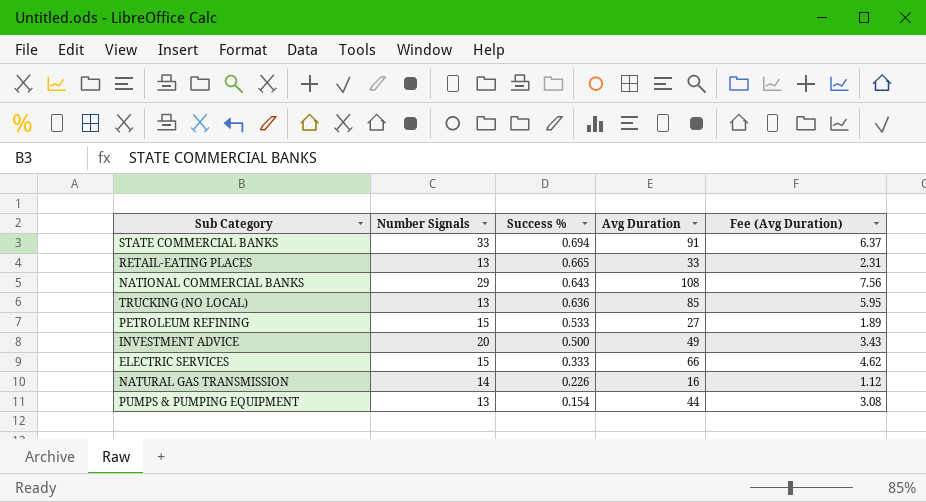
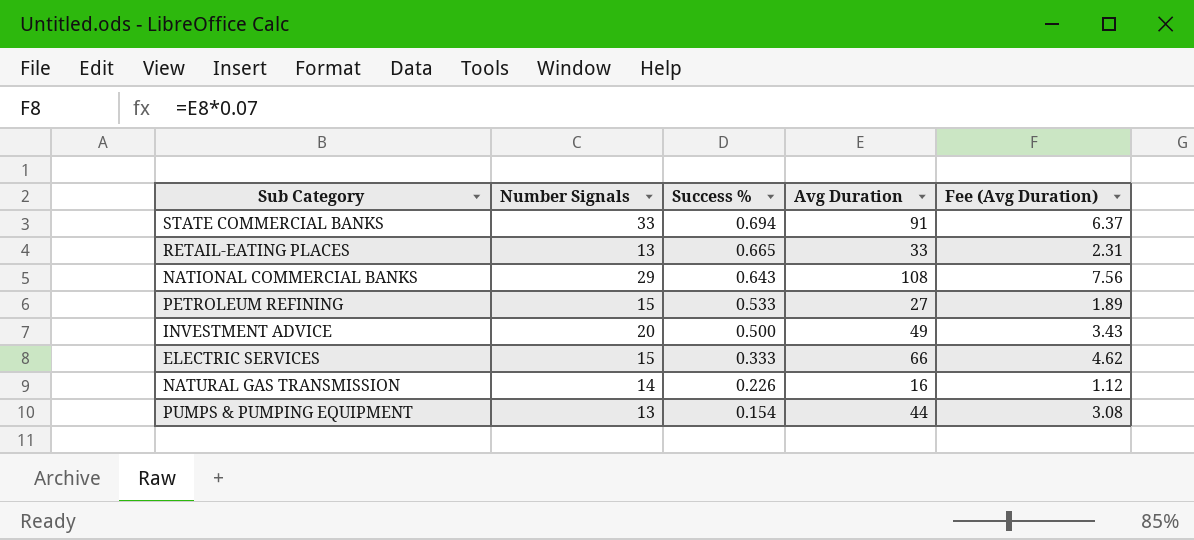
row TRUCKING (NO LOCAL): 13 | 0.636 | 85 | 5.95 -> none

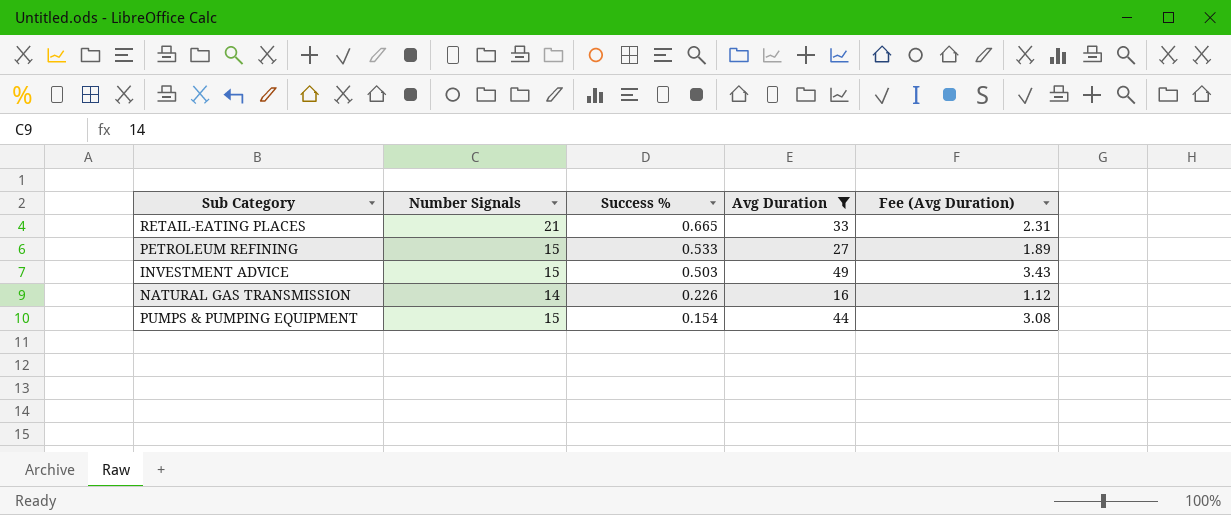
filter: none -> Avg Duration <= 49
RETAIL-EATING PLACES | Number Signals: 13 -> 21
INVESTMENT ADVICE | Number Signals: 20 -> 15
INVESTMENT ADVICE | Success %: 0.500 -> 0.503
PUMPS & PUMPING EQUIPMENT | Number Signals: 13 -> 15

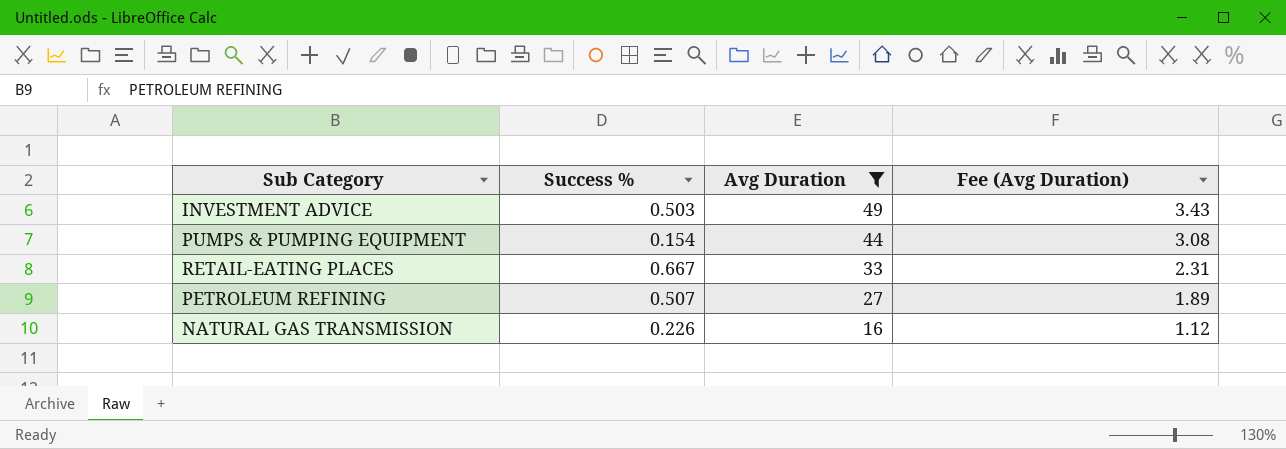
row order: Success % descending -> Avg Duration descending
column Number Signals | position: 2 -> none
RETAIL-EATING PLACES | Success %: 0.665 -> 0.667
PETROLEUM REFINING | Success %: 0.533 -> 0.507

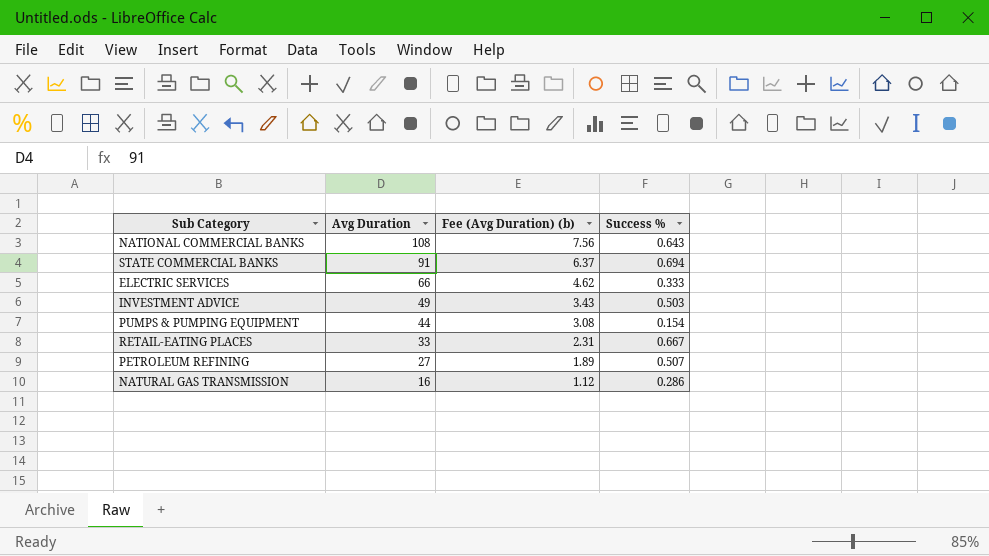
filter: Avg Duration <= 49 -> none
column name: Fee (Avg Duration) -> Fee (Avg Duration) (b)
column Success % | position: 2 -> 4
NATURAL GAS TRANSMISSION | Success %: 0.226 -> 0.286

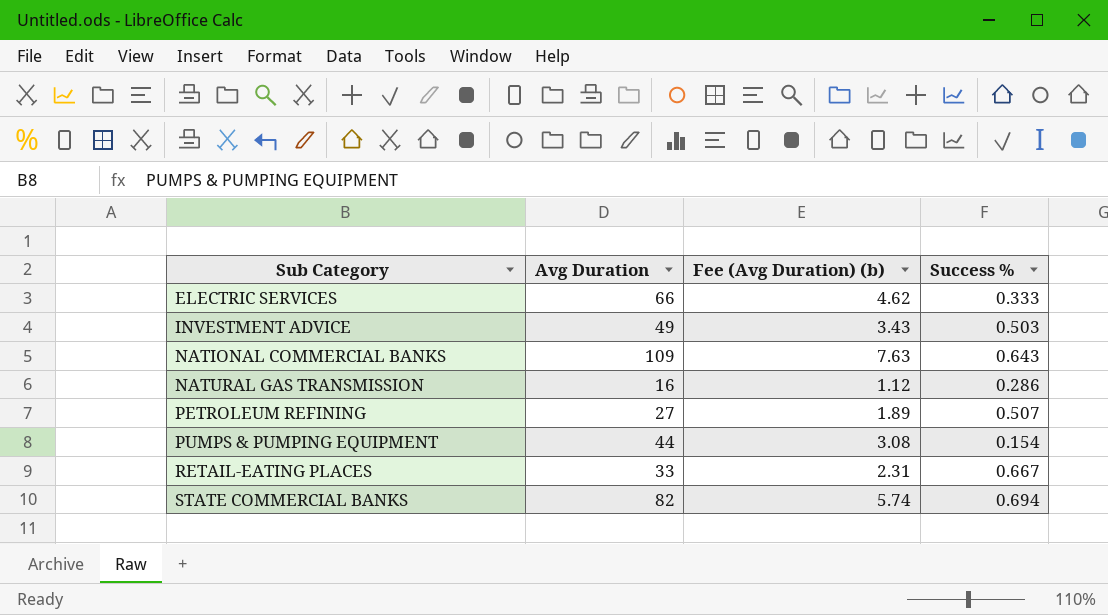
row order: Avg Duration descending -> Sub Category ascending
NATIONAL COMMERCIAL BANKS | Avg Duration: 108 -> 109
NATIONAL COMMERCIAL BANKS | Fee (Avg Duration) (b): 7.56 -> 7.63
STATE COMMERCIAL BANKS | Avg Duration: 91 -> 82
STATE COMMERCIAL BANKS | Fee (Avg Duration) (b): 6.37 -> 5.74

